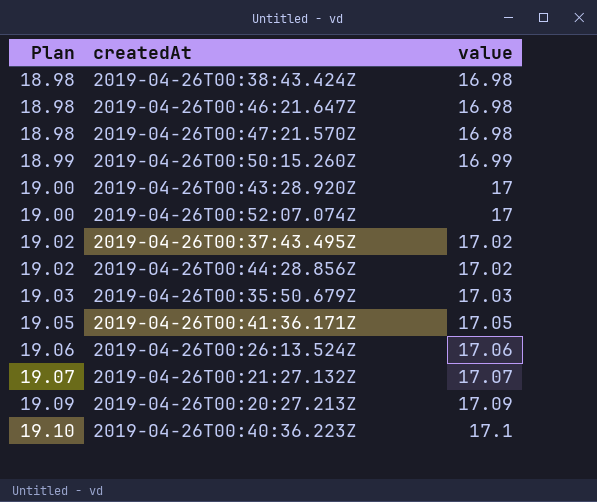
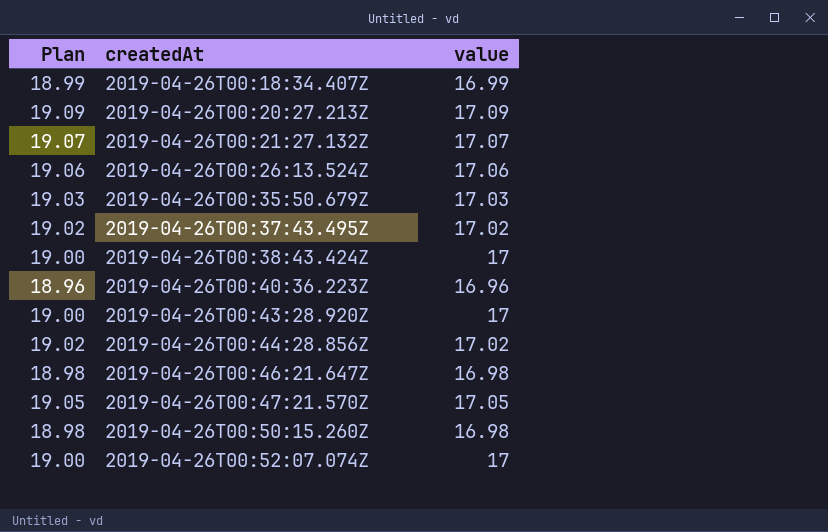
row order: Plan ascending -> createdAt ascending
row 2019-04-26T00:41:36.171Z: 19.05 | 17.05 -> none
row 2019-04-26T00:18:34.407Z: none -> 18.99 | 16.99
2019-04-26T00:38:43.424Z | Plan: 18.98 -> 19.00
2019-04-26T00:38:43.424Z | value: 16.98 -> 17
2019-04-26T00:40:36.223Z | Plan: 19.10 -> 18.96
2019-04-26T00:40:36.223Z | value: 17.1 -> 16.96
2019-04-26T00:47:21.570Z | Plan: 18.98 -> 19.05
2019-04-26T00:47:21.570Z | value: 16.98 -> 17.05
2019-04-26T00:50:15.260Z | Plan: 18.99 -> 18.98
2019-04-26T00:50:15.260Z | value: 16.99 -> 16.98

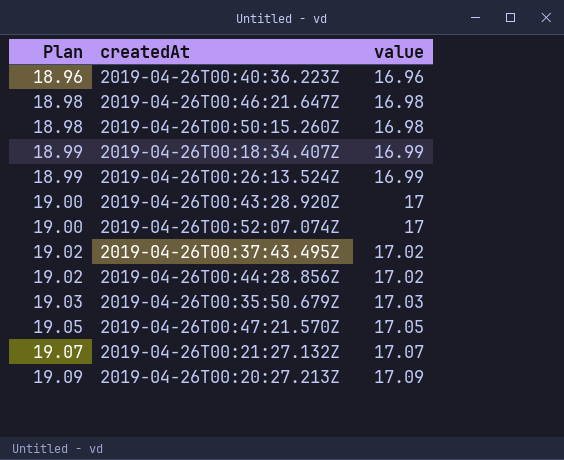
row order: createdAt ascending -> Plan ascending
row 2019-04-26T00:38:43.424Z: 19.00 | 17 -> none
2019-04-26T00:26:13.524Z | Plan: 19.06 -> 18.99
2019-04-26T00:26:13.524Z | value: 17.06 -> 16.99

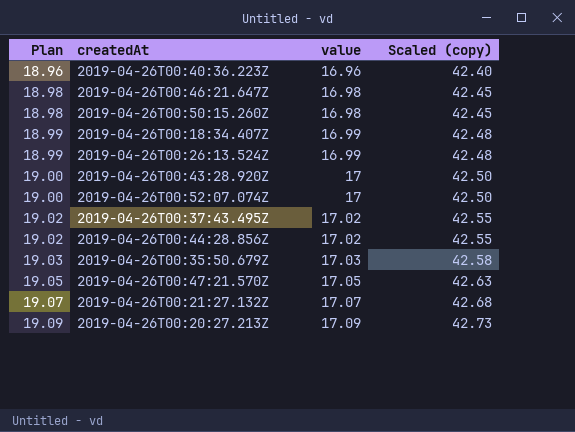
column Scaled (copy) | formula: none -> [value] * 2.5

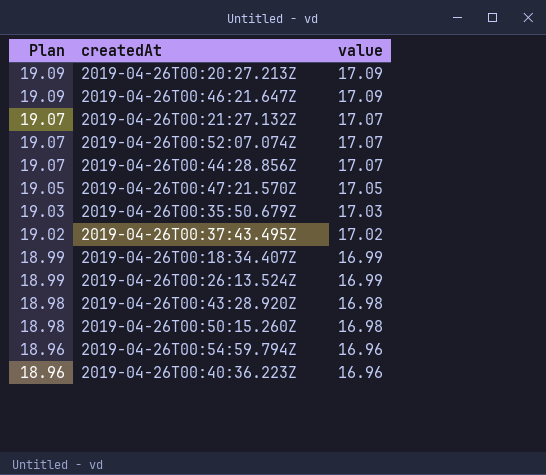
row order: Plan ascending -> Plan descending
column Scaled (copy) | formula: [value] * 2.5 -> none
2019-04-26T00:46:21.647Z | Plan: 18.98 -> 19.09
2019-04-26T00:46:21.647Z | value: 16.98 -> 17.09
2019-04-26T00:52:07.074Z | Plan: 19.00 -> 19.07
2019-04-26T00:52:07.074Z | value: 17 -> 17.07
2019-04-26T00:44:28.856Z | Plan: 19.02 -> 19.07
2019-04-26T00:44:28.856Z | value: 17.02 -> 17.07
2019-04-26T00:43:28.920Z | Plan: 19.00 -> 18.98
2019-04-26T00:43:28.920Z | value: 17 -> 16.98
row 2019-04-26T00:54:59.794Z: none -> 18.96 | 16.96

